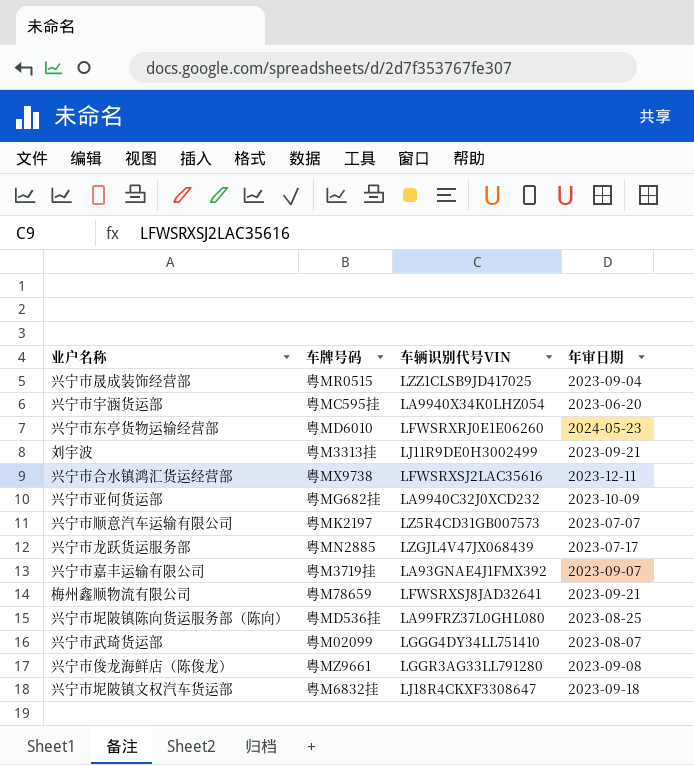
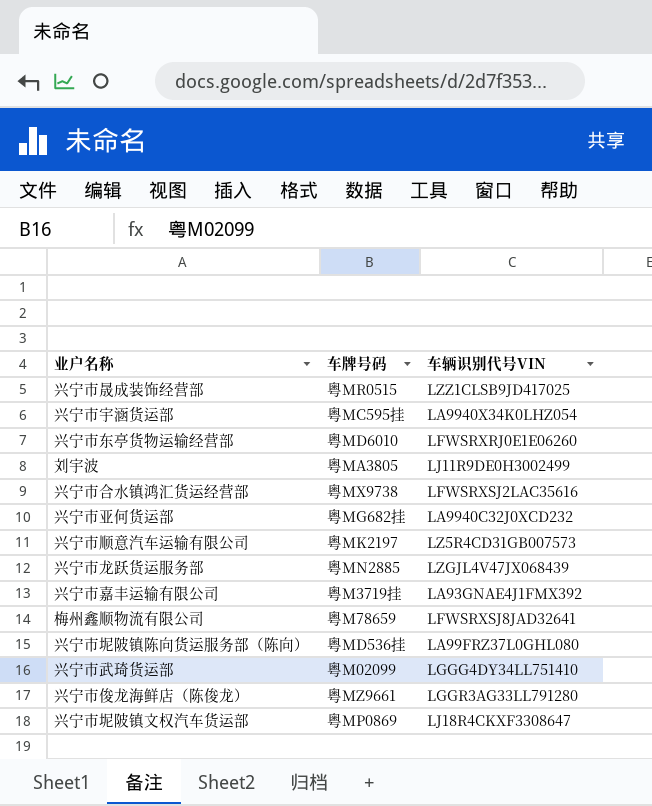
column 年审日期 | position: 4 -> none
刘宇波 | 车牌号码: 粤M3313挂 -> 粤MA3805
兴宁市坭陂镇文权汽车货运部 | 车牌号码: 粤M6832挂 -> 粤MP0869

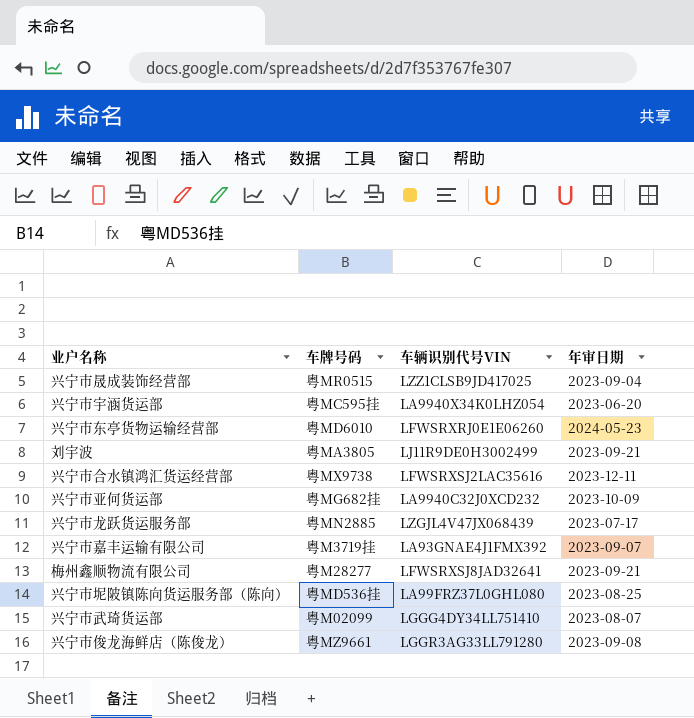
column 年审日期 | position: none -> 4
row 兴宁市顺意汽车运输有限公司: 粤MK2197 | LZ5R4CD31GB007573 -> none
row 兴宁市坭陂镇文权汽车货运部: 粤MP0869 | LJ18R4CKXF3308647 -> none
梅州鑫顺物流有限公司 | 车牌号码: 粤M78659 -> 粤M28277

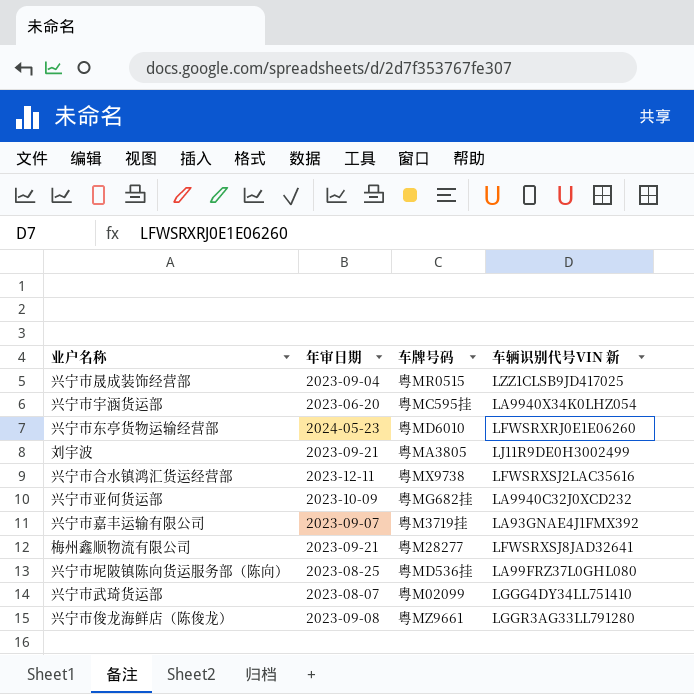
column 年审日期 | position: 4 -> 2
column name: 车辆识别代号VIN -> 车辆识别代号VIN 新
row 兴宁市龙跃货运服务部: 粤MN2885 | LZGJL4V47JX068439 | 2023-07-17 -> none

